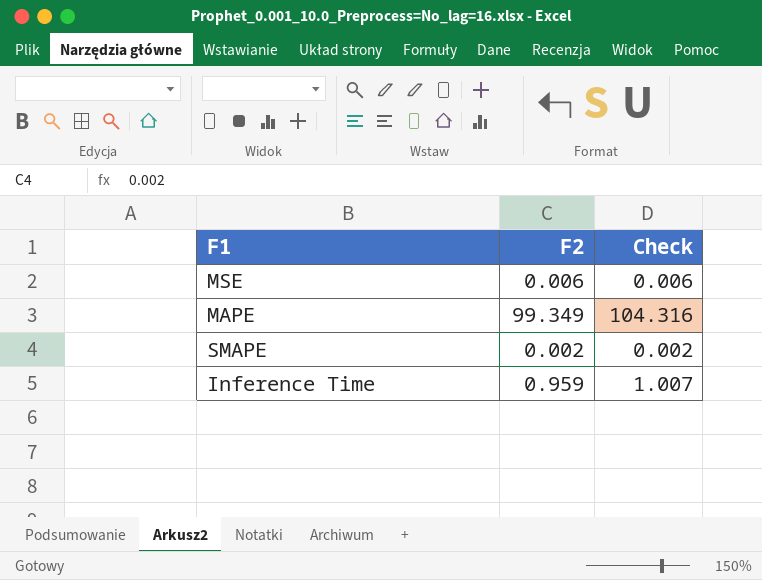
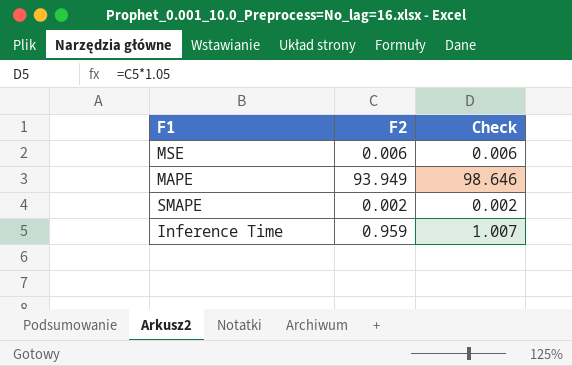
MAPE | F2: 99.349 -> 93.949
MAPE | Check: 104.316 -> 98.646

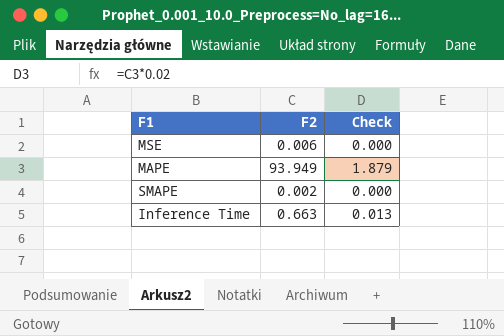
column Check | formula: [F2] * 1.05 -> [F2] * 0.02
Inference Time | F2: 0.959 -> 0.663

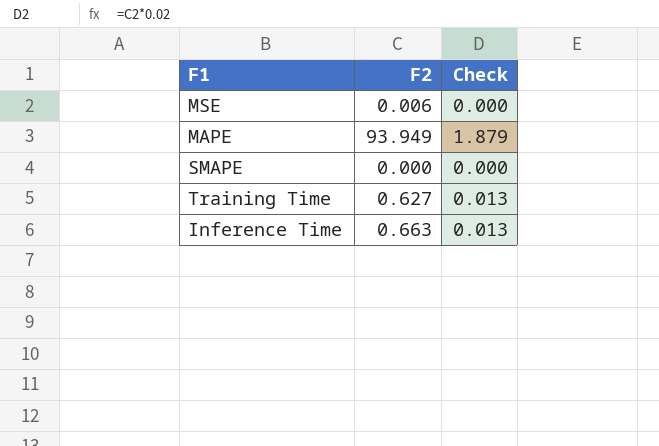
SMAPE | F2: 0.002 -> 0.000
row Training Time: none -> 0.627 | 0.013

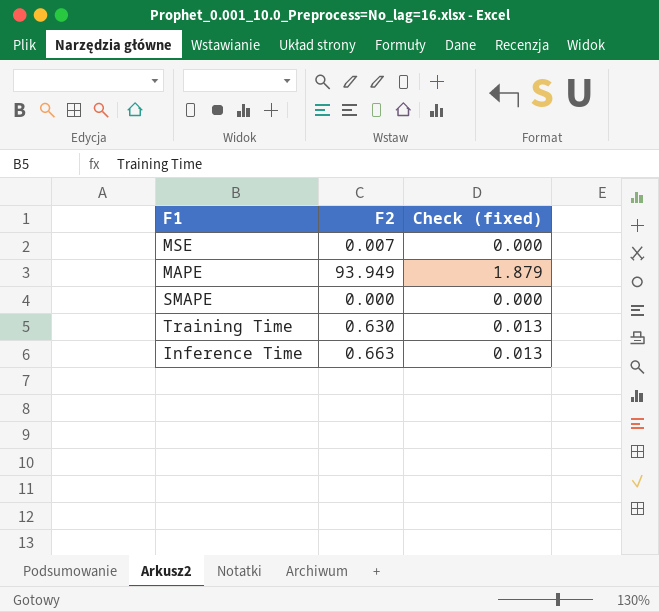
column name: Check -> Check (fixed)
MSE | F2: 0.006 -> 0.007
Training Time | F2: 0.627 -> 0.630

